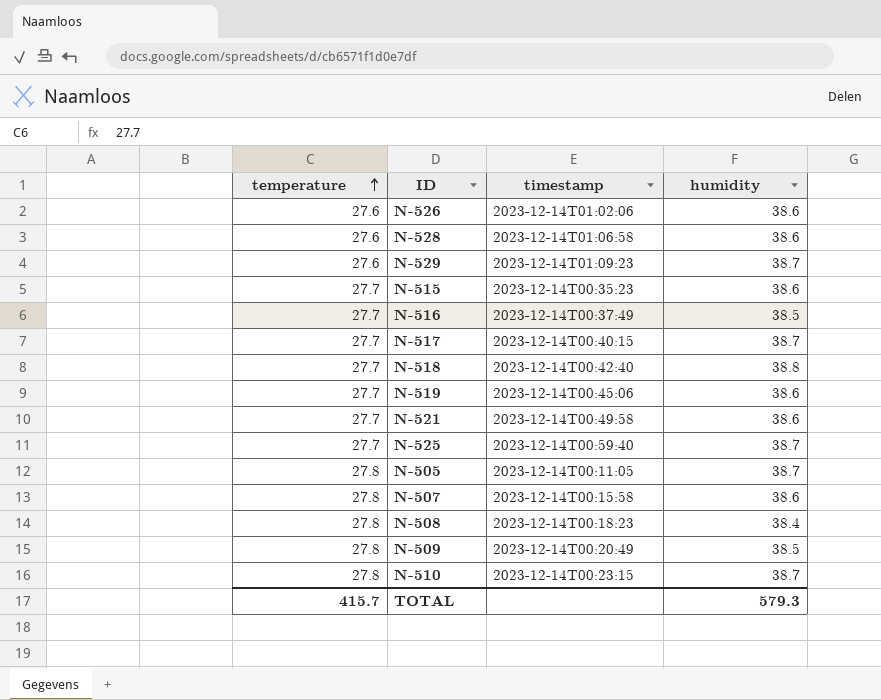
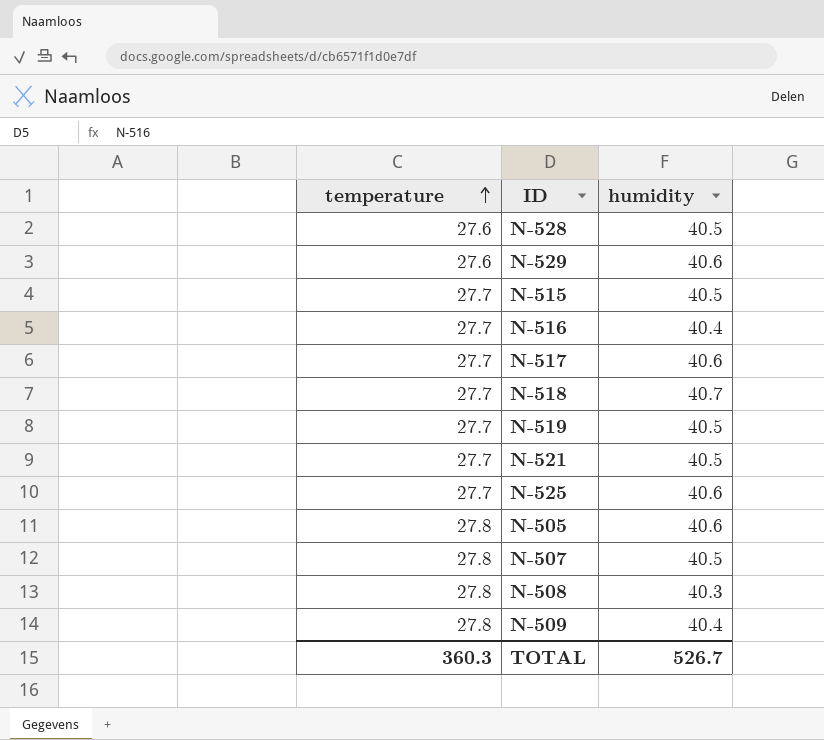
column timestamp | position: 3 -> none
row N-526: 27.6 | 2023-12-14T01:02:06 | 38.6 -> none
row N-510: 27.8 | 2023-12-14T00:23:15 | 38.7 -> none
N-528 | humidity: 38.6 -> 40.5
N-529 | humidity: 38.7 -> 40.6
N-515 | humidity: 38.6 -> 40.5
N-516 | humidity: 38.5 -> 40.4
N-517 | humidity: 38.7 -> 40.6
N-518 | humidity: 38.8 -> 40.7
N-519 | humidity: 38.6 -> 40.5
N-521 | humidity: 38.6 -> 40.5
N-525 | humidity: 38.7 -> 40.6
N-505 | humidity: 38.7 -> 40.6
N-507 | humidity: 38.6 -> 40.5
N-508 | humidity: 38.4 -> 40.3
N-509 | humidity: 38.5 -> 40.4
TOTAL | temperature: 415.7 -> 360.3
TOTAL | humidity: 579.3 -> 526.7

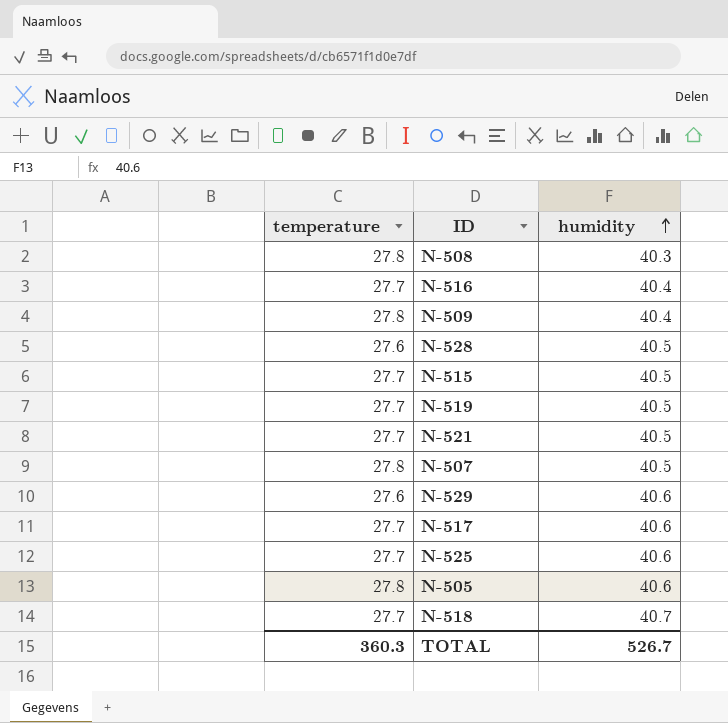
row order: temperature ascending -> humidity ascending

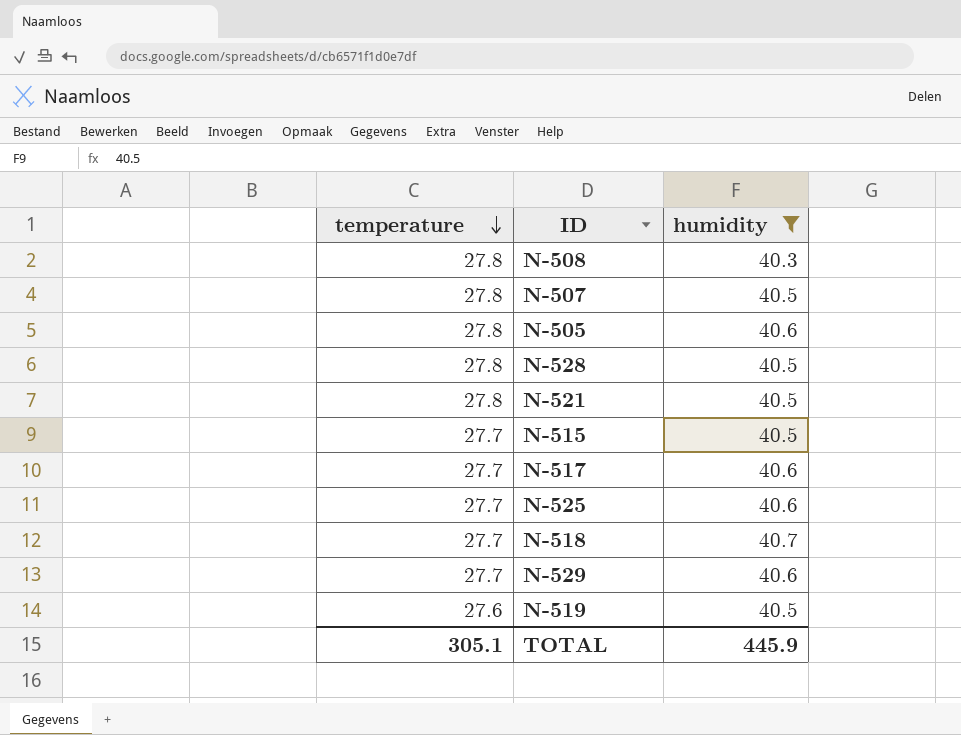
filter: none -> humidity != 40.4
row order: humidity ascending -> temperature descending
N-528 | temperature: 27.6 -> 27.8
N-521 | temperature: 27.7 -> 27.8
N-529 | temperature: 27.6 -> 27.7
N-519 | temperature: 27.7 -> 27.6
TOTAL | temperature: 360.3 -> 305.1
TOTAL | humidity: 526.7 -> 445.9

